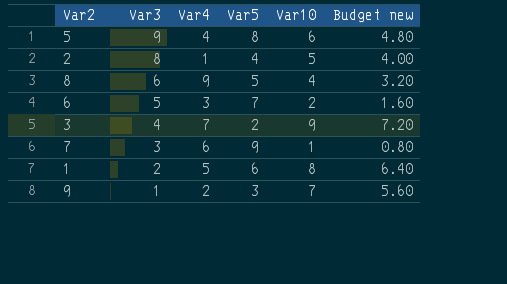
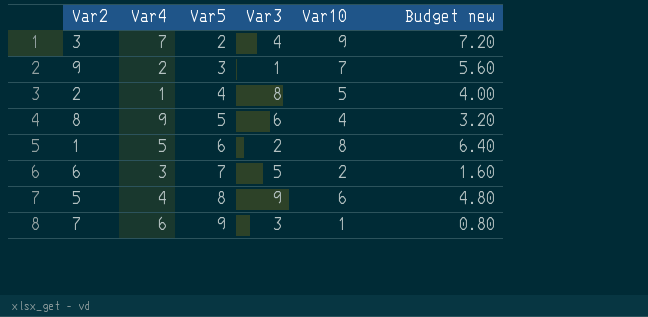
row order: Var3 descending -> Var5 ascending
column Var3 | position: 2 -> 4

